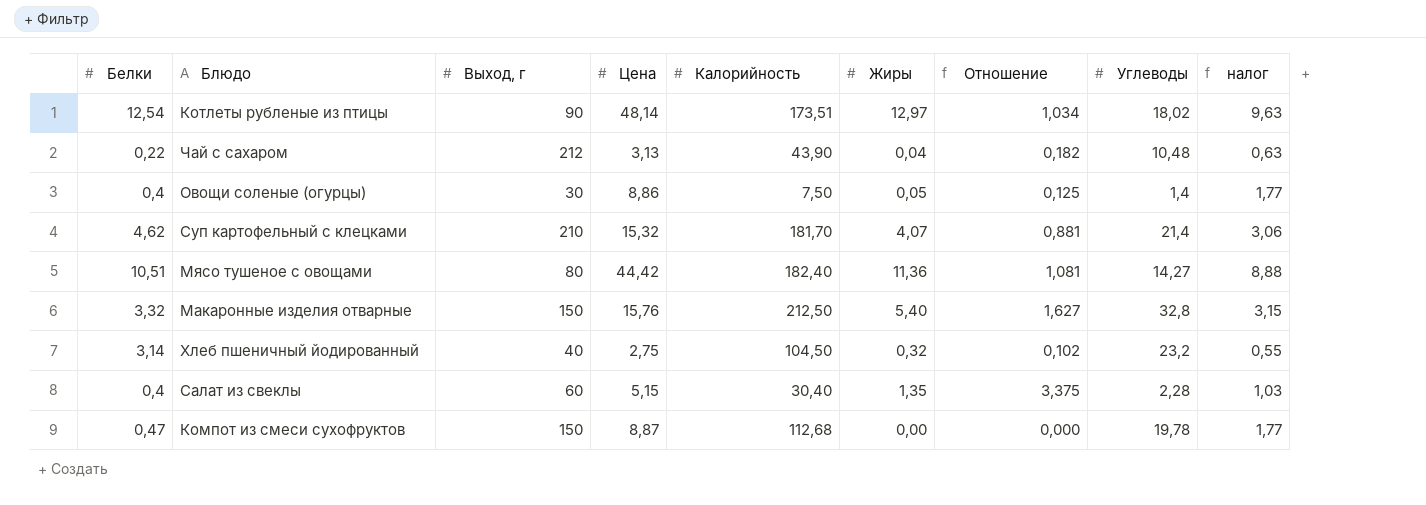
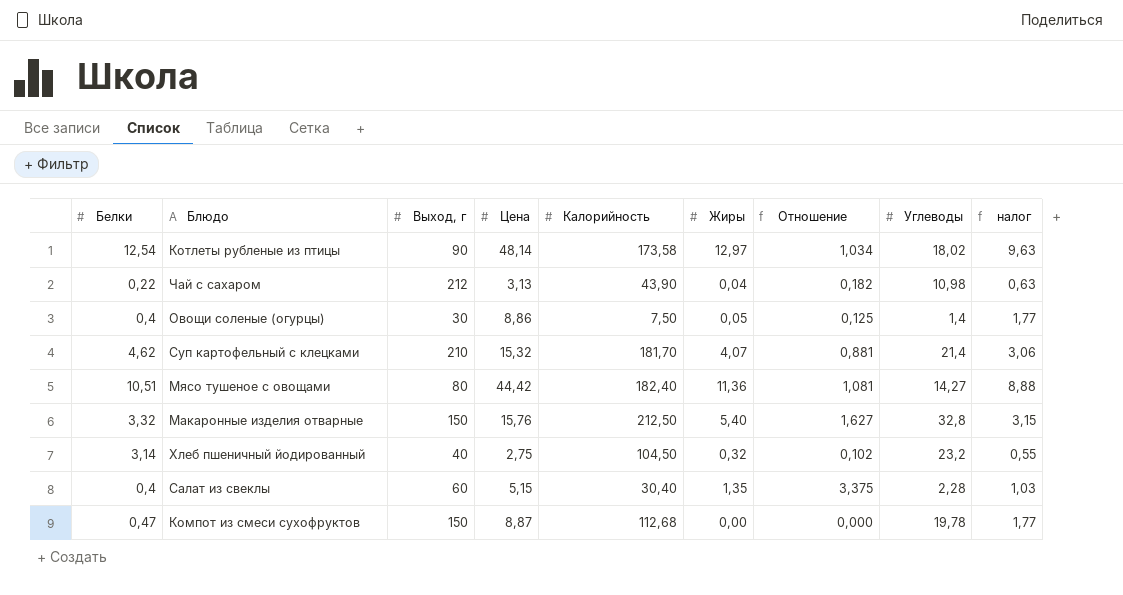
Котлеты рубленые из птицы | Калорийность: 173,51 -> 173,58
Чай с сахаром | Углеводы: 10,48 -> 10,98

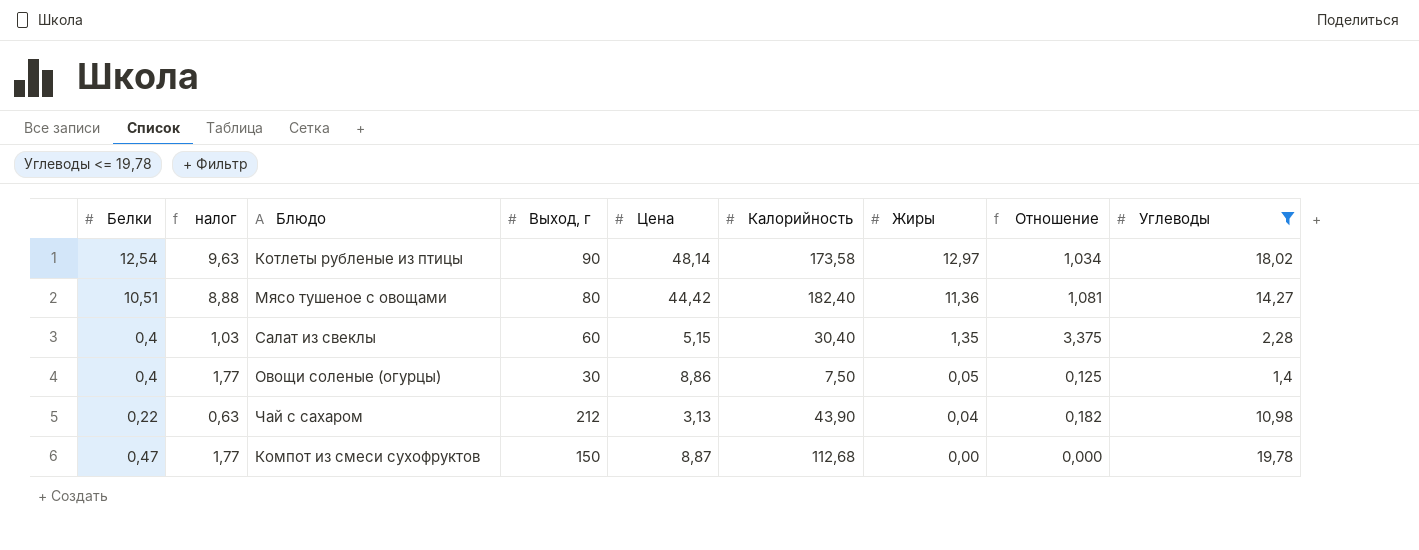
filter: none -> Углеводы <= 19,78
row order: none -> Жиры descending
column налог | position: 9 -> 2

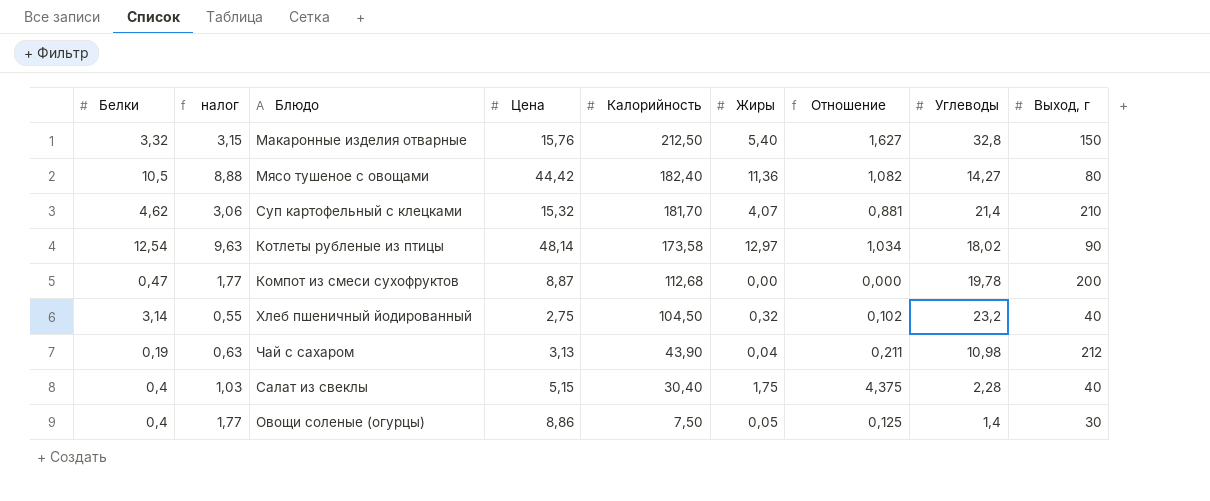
filter: Углеводы <= 19,78 -> none
row order: Жиры descending -> Калорийность descending
column Выход, г | position: 4 -> 9
Мясо тушеное с овощами | Белки: 10,51 -> 10,5
Мясо тушеное с овощами | Отношение: 1,081 -> 1,082
Компот из смеси сухофруктов | Выход, г: 150 -> 200
Чай с сахаром | Белки: 0,22 -> 0,19
Чай с сахаром | Отношение: 0,182 -> 0,211
Салат из свеклы | Жиры: 1,35 -> 1,75
Салат из свеклы | Отношение: 3,375 -> 4,375
Салат из свеклы | Выход, г: 60 -> 40

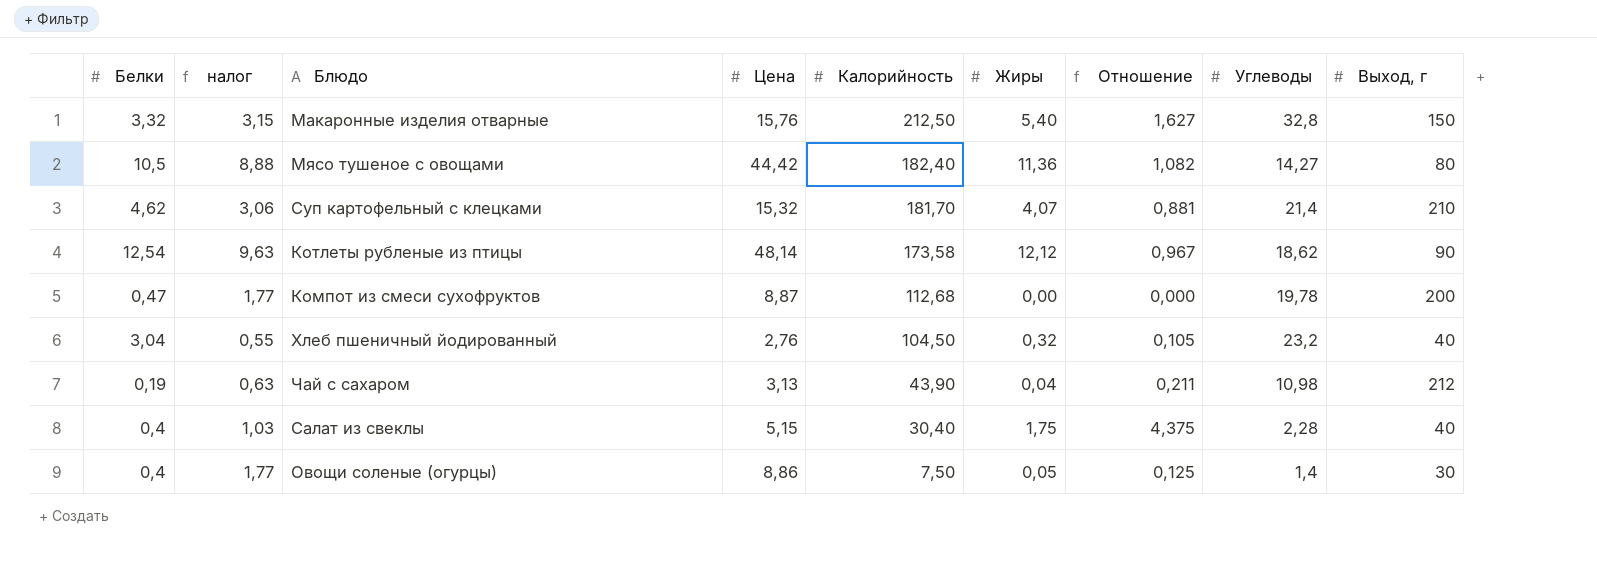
Котлеты рубленые из птицы | Жиры: 12,97 -> 12,12
Котлеты рубленые из птицы | Отношение: 1,034 -> 0,967
Котлеты рубленые из птицы | Углеводы: 18,02 -> 18,62
Хлеб пшеничный йодированный | Белки: 3,14 -> 3,04
Хлеб пшеничный йодированный | Цена: 2,75 -> 2,76
Хлеб пшеничный йодированный | Отношение: 0,102 -> 0,105

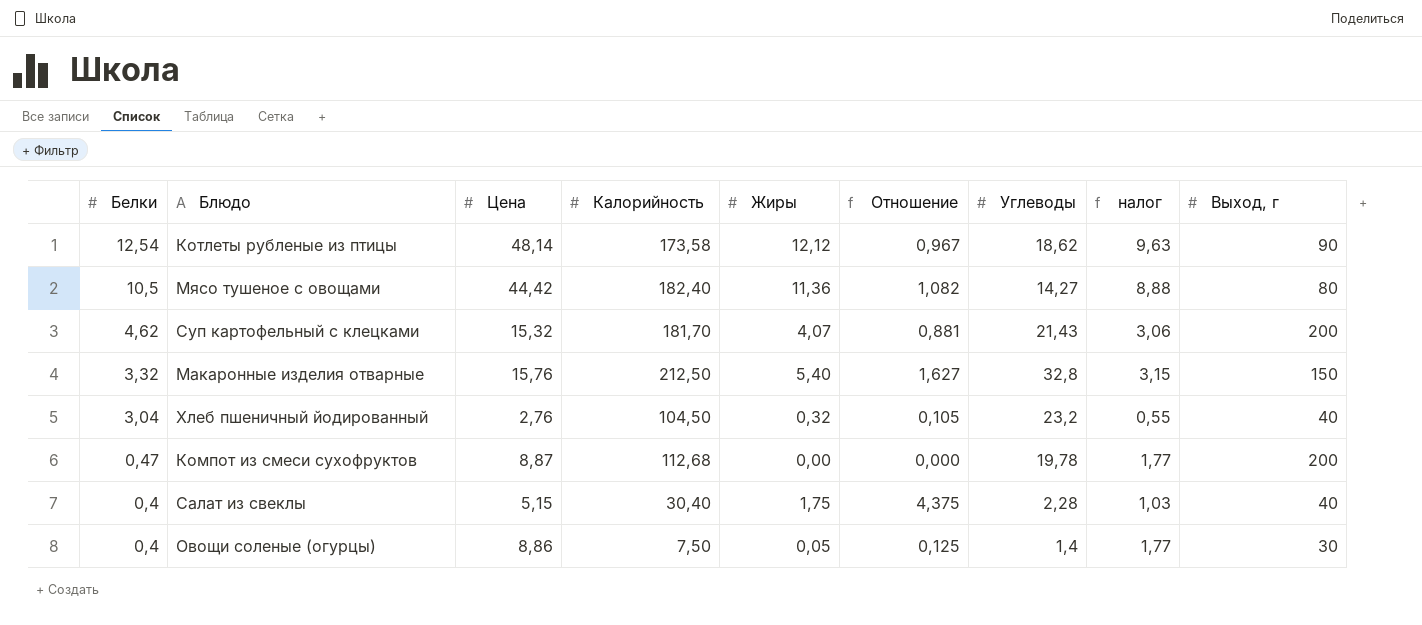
row order: Калорийность descending -> Белки descending
column налог | position: 2 -> 8
row Чай с сахаром: 0,19 | 0,63 | 3,13 | 43,90 | 0,04 | 0,211 | 10,98 | 212 -> none
Суп картофельный с клецками | Углеводы: 21,4 -> 21,43
Суп картофельный с клецками | Выход, г: 210 -> 200

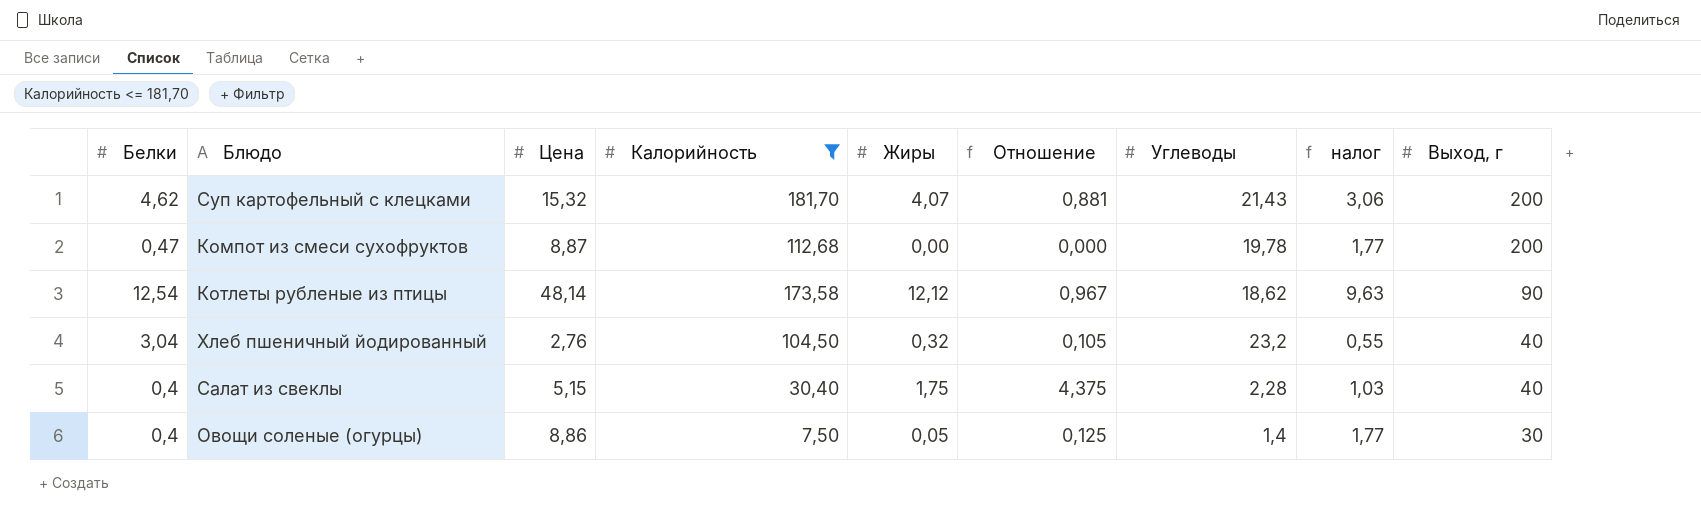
filter: none -> Калорийность <= 181,70
row order: Белки descending -> Выход, г descending

